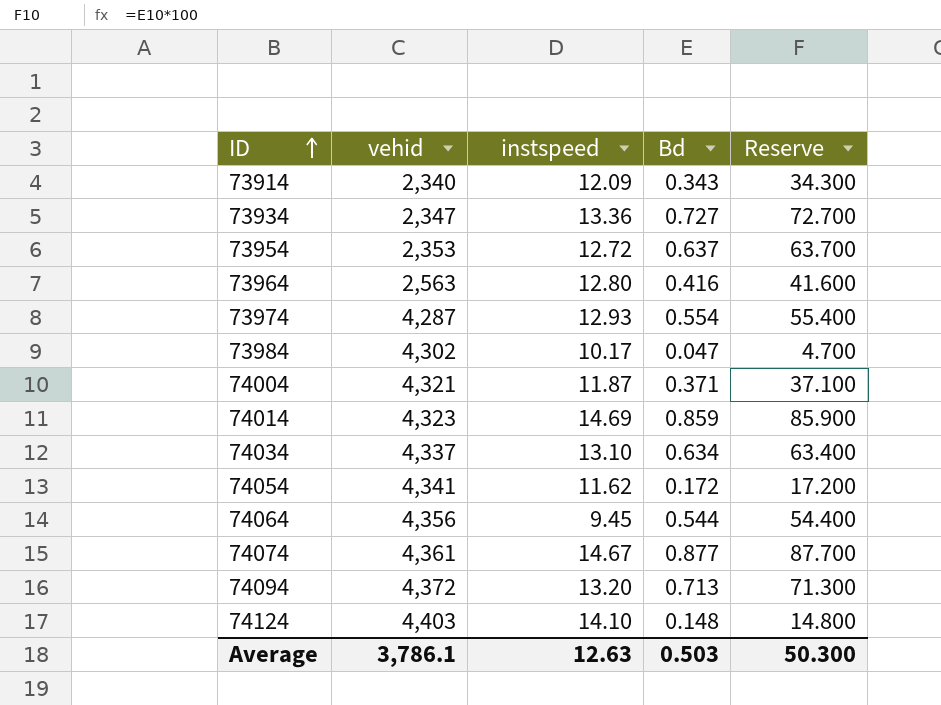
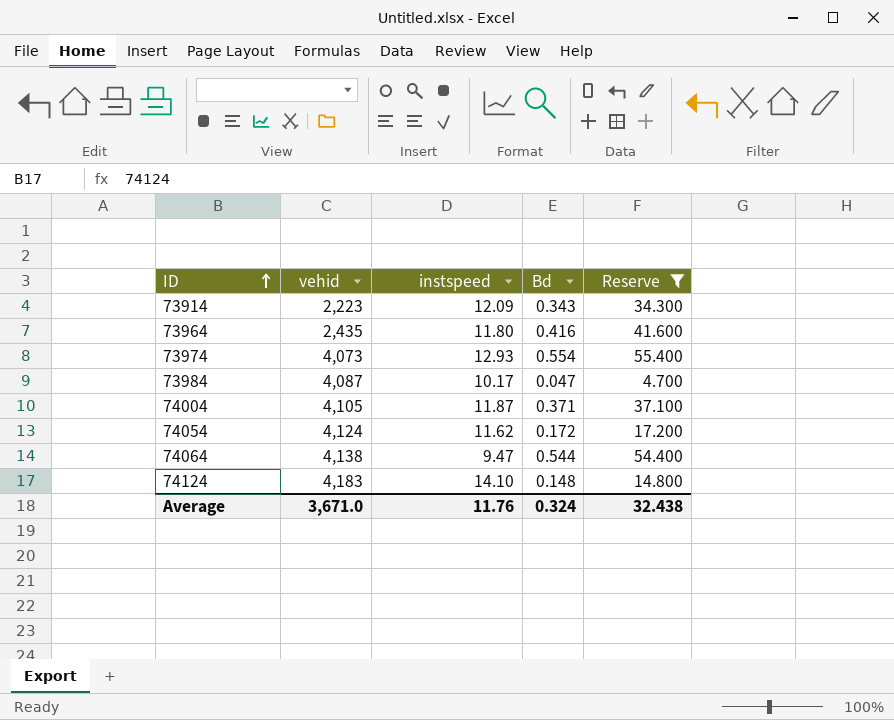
filter: none -> Reserve <= 55.400
73914 | vehid: 2,340 -> 2,223
73964 | vehid: 2,563 -> 2,435
73964 | instspeed: 12.80 -> 11.80
73974 | vehid: 4,287 -> 4,073
73984 | vehid: 4,302 -> 4,087
74004 | vehid: 4,321 -> 4,105
74054 | vehid: 4,341 -> 4,124
74064 | vehid: 4,356 -> 4,138
74064 | instspeed: 9.45 -> 9.47
74124 | vehid: 4,403 -> 4,183
Average | vehid: 3,786.1 -> 3,671.0
Average | instspeed: 12.63 -> 11.76
Average | Bd: 0.503 -> 0.324
Average | Reserve: 50.300 -> 32.438

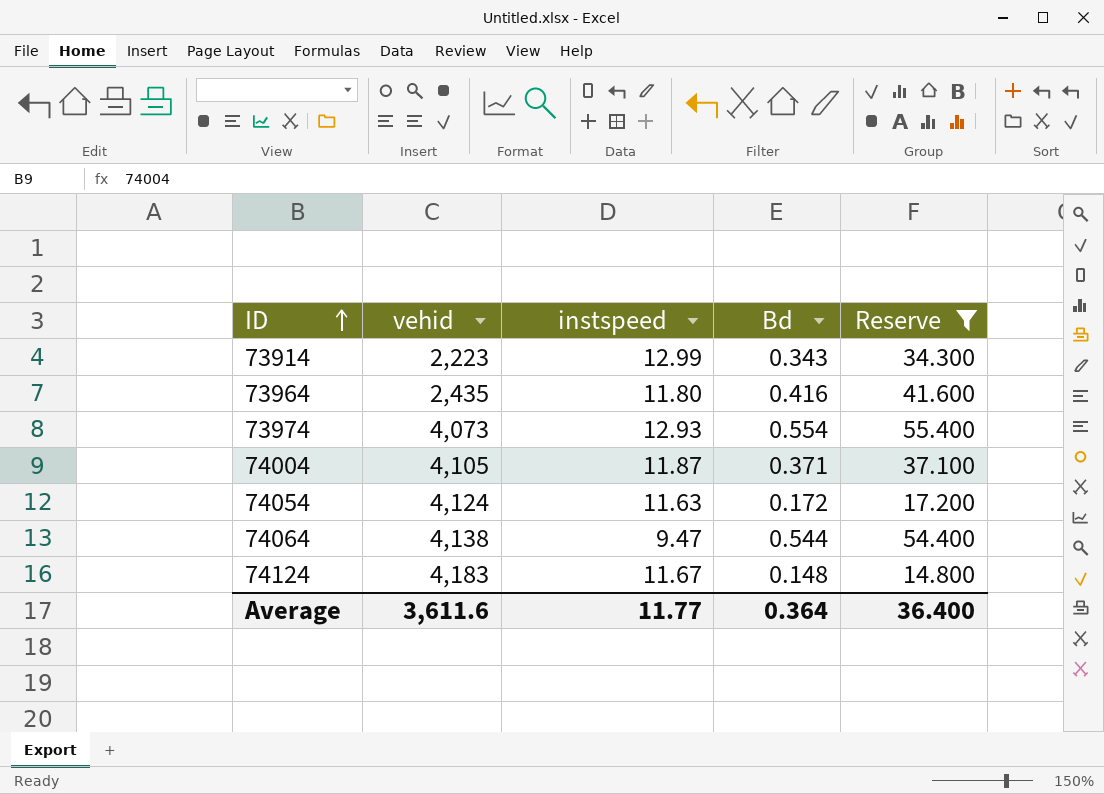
row 73984: 4,087 | 10.17 | 0.047 | 4.700 -> none
73914 | instspeed: 12.09 -> 12.99
74054 | instspeed: 11.62 -> 11.63
74124 | instspeed: 14.10 -> 11.67
Average | vehid: 3,671.0 -> 3,611.6
Average | instspeed: 11.76 -> 11.77
Average | Bd: 0.324 -> 0.364
Average | Reserve: 32.438 -> 36.400

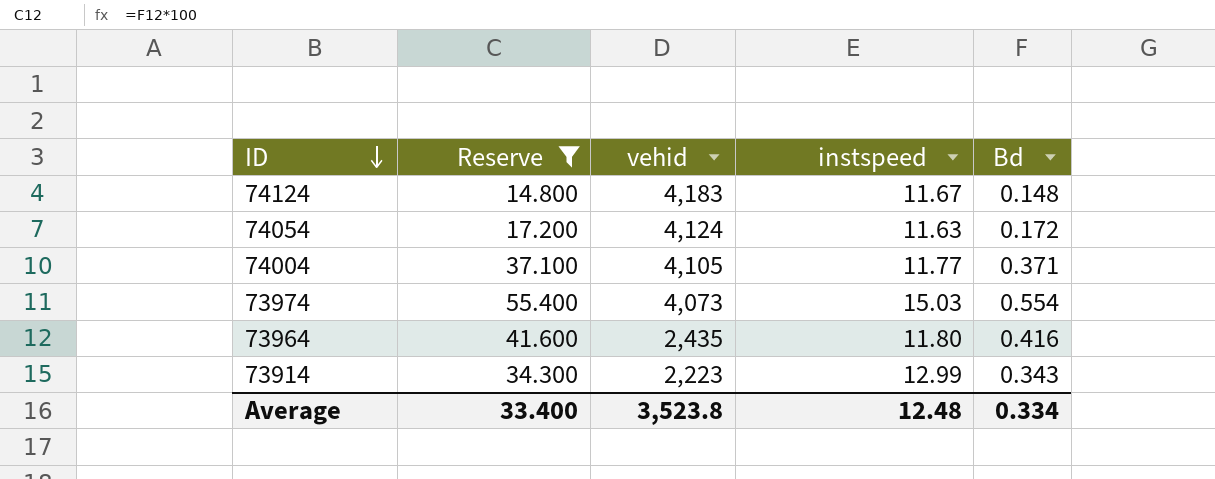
row order: ID ascending -> ID descending
column Reserve | position: 5 -> 2
row 74064: 4,138 | 9.47 | 0.544 | 54.400 -> none
74004 | instspeed: 11.87 -> 11.77
73974 | instspeed: 12.93 -> 15.03
Average | Reserve: 36.400 -> 33.400
Average | vehid: 3,611.6 -> 3,523.8
Average | instspeed: 11.77 -> 12.48
Average | Bd: 0.364 -> 0.334

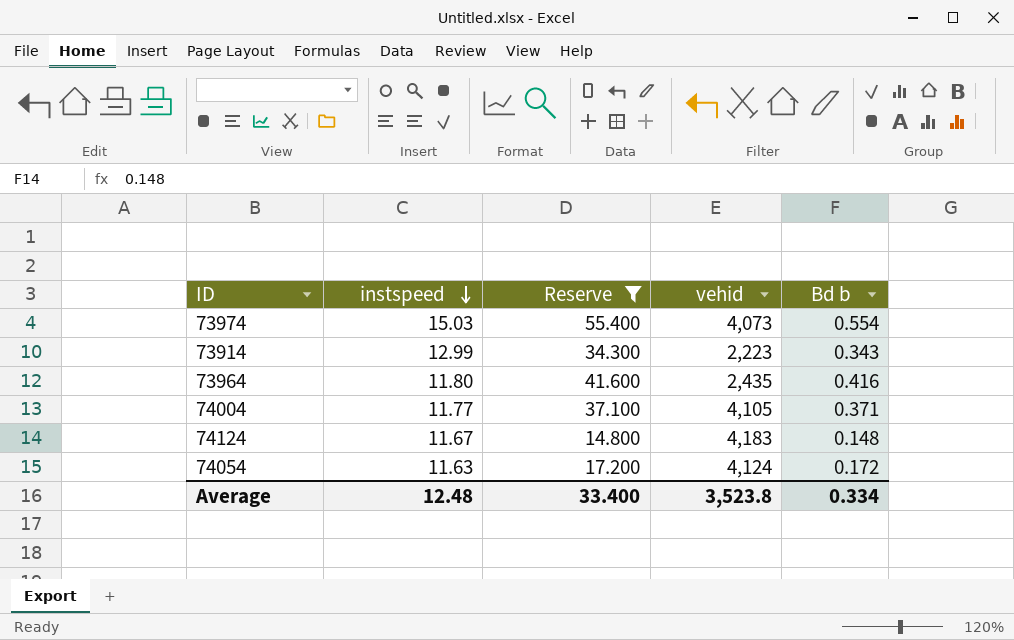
row order: ID descending -> instspeed descending
column instspeed | position: 4 -> 2
column name: Bd -> Bd b

